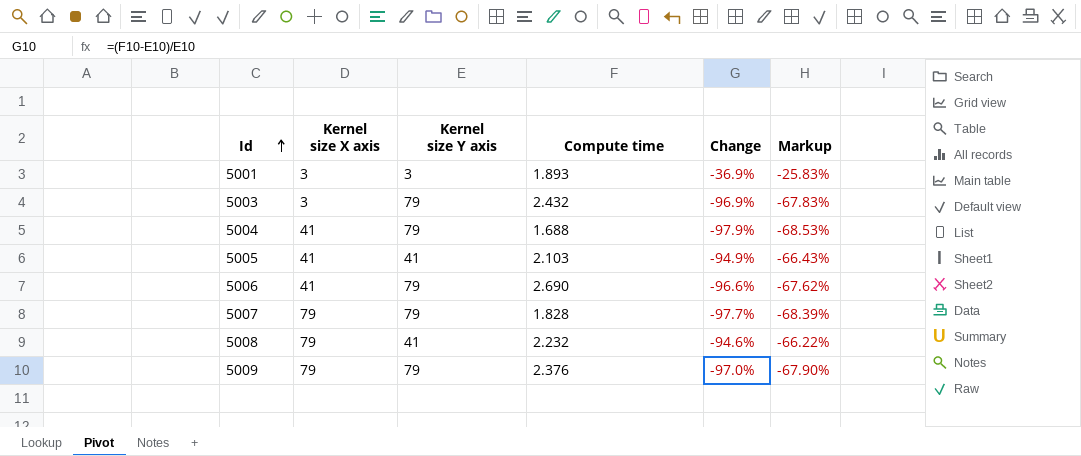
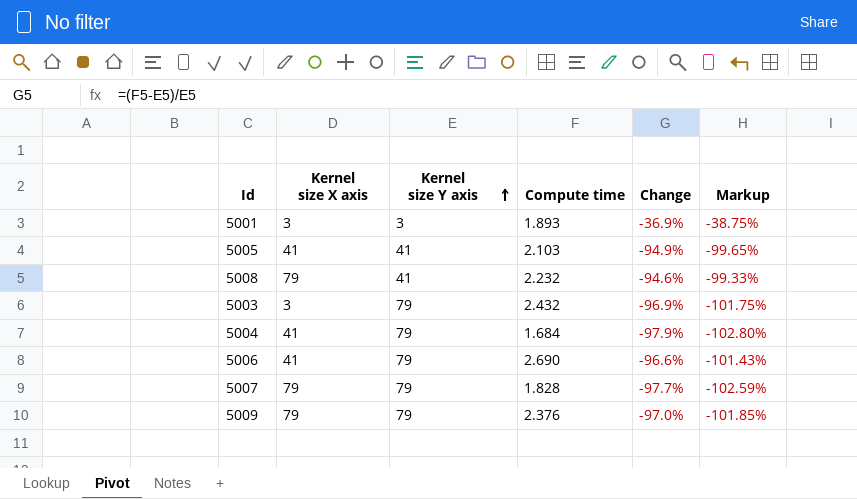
row order: Id ascending -> Kernel size Y axis ascending
column Markup | formula: [Change] * 0.7 -> [Change] * 1.05
5004 | Compute time: 1.688 -> 1.684

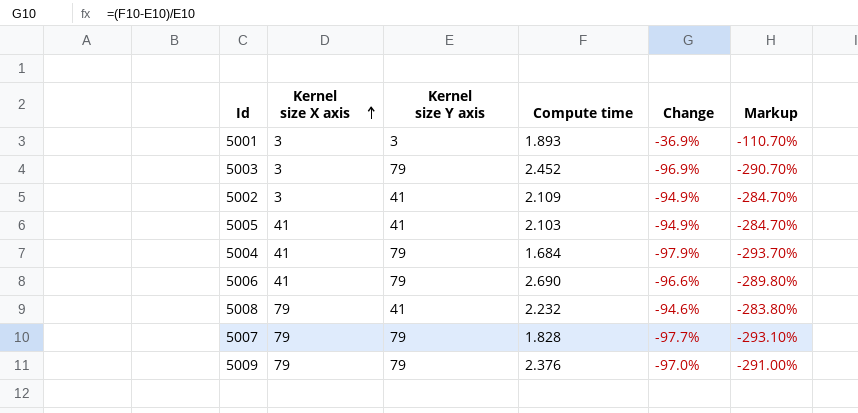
row order: Kernel size Y axis ascending -> Kernel size X axis ascending
column Markup | formula: [Change] * 1.05 -> [Change] * 3
5003 | Compute time: 2.432 -> 2.452
row 5002: none -> 3 | 41 | 2.109 | -94.9% | -284.70%

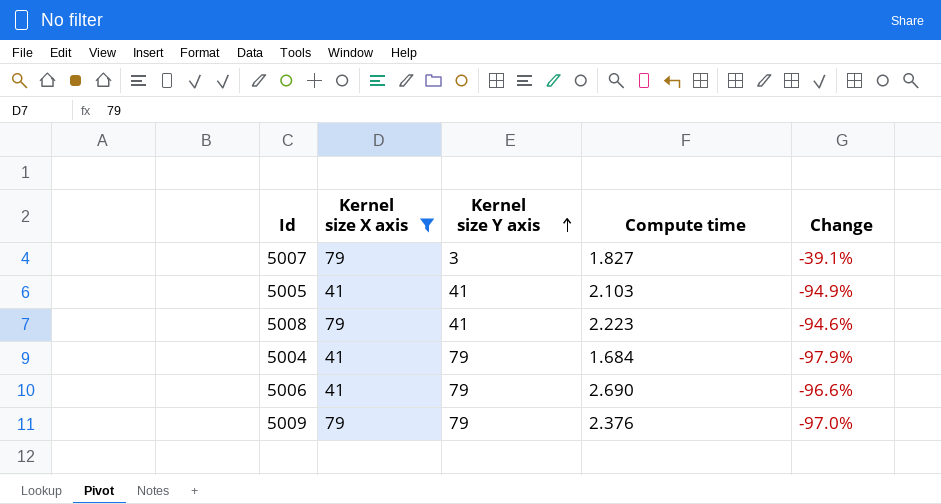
filter: none -> Kernel size X axis != 3
row order: Kernel size X axis ascending -> Kernel size Y axis ascending
column Markup | formula: [Change] * 3 -> none
5007 | Kernel size Y axis: 79 -> 3
5007 | Compute time: 1.828 -> 1.827
5007 | Change: -97.7% -> -39.1%
5008 | Compute time: 2.232 -> 2.223

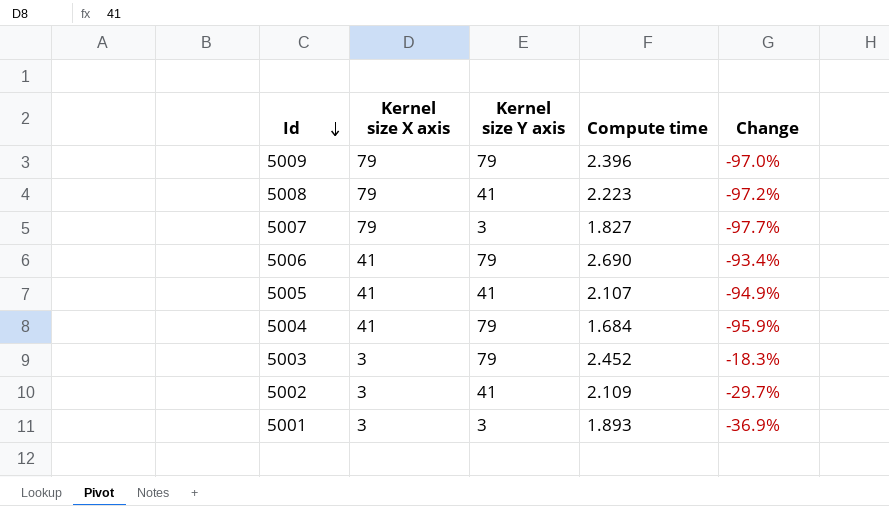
filter: Kernel size X axis != 3 -> none
row order: Kernel size Y axis ascending -> Id descending
column Change | formula: ([Compute time] - [Kernel size Y axis]) / [Kernel size Y axis] -> ([Compute time] - [Kernel size X axis]) / [Kernel size X axis]
5009 | Compute time: 2.376 -> 2.396
5005 | Compute time: 2.103 -> 2.107

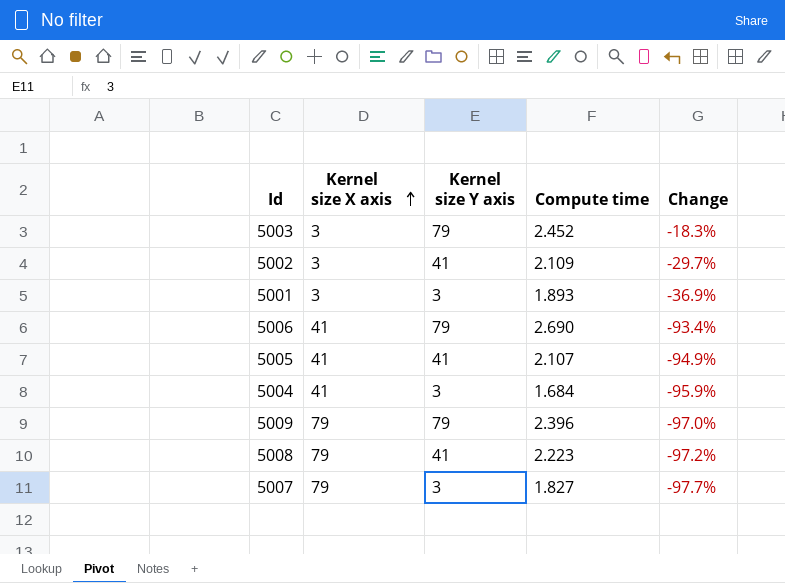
row order: Id descending -> Kernel size X axis ascending
5004 | Kernel size Y axis: 79 -> 3

